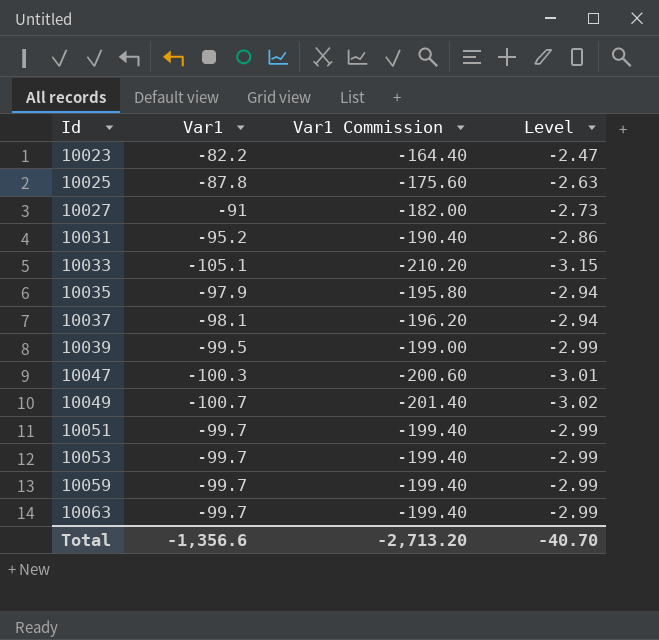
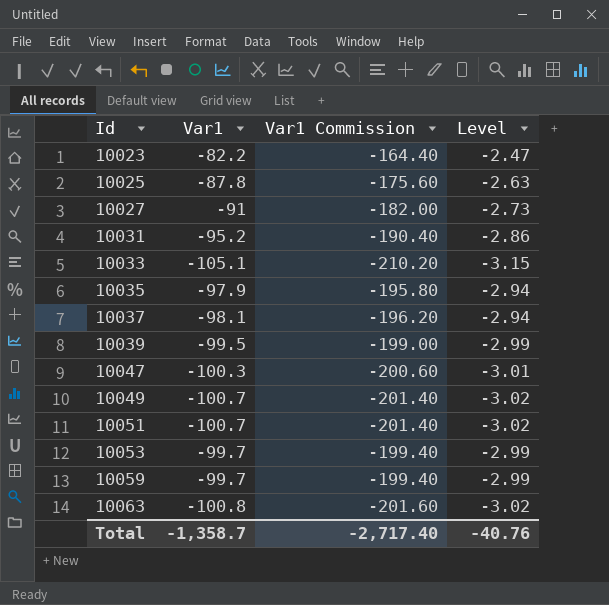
10051 | Var1: -99.7 -> -100.7
10051 | Var1 Commission: -199.40 -> -201.40
10051 | Level: -2.99 -> -3.02
10063 | Var1: -99.7 -> -100.8
10063 | Var1 Commission: -199.40 -> -201.60
10063 | Level: -2.99 -> -3.02
Total | Var1: -1,356.6 -> -1,358.7
Total | Var1 Commission: -2,713.20 -> -2,717.40
Total | Level: -40.70 -> -40.76

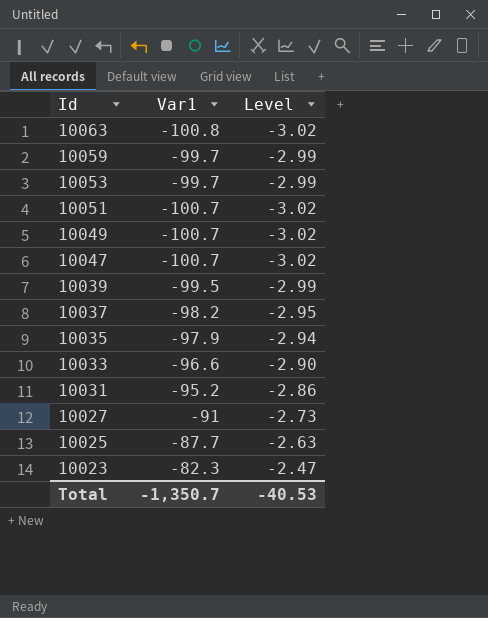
row order: Id ascending -> Id descending
column Var1 Commission | formula: [Var1] * 2 -> none
10047 | Var1: -100.3 -> -100.7
10047 | Level: -3.01 -> -3.02
10037 | Var1: -98.1 -> -98.2
10037 | Level: -2.94 -> -2.95
10033 | Var1: -105.1 -> -96.6
10033 | Level: -3.15 -> -2.90
10025 | Var1: -87.8 -> -87.7
10023 | Var1: -82.2 -> -82.3
Total | Var1: -1,358.7 -> -1,350.7
Total | Level: -40.76 -> -40.53

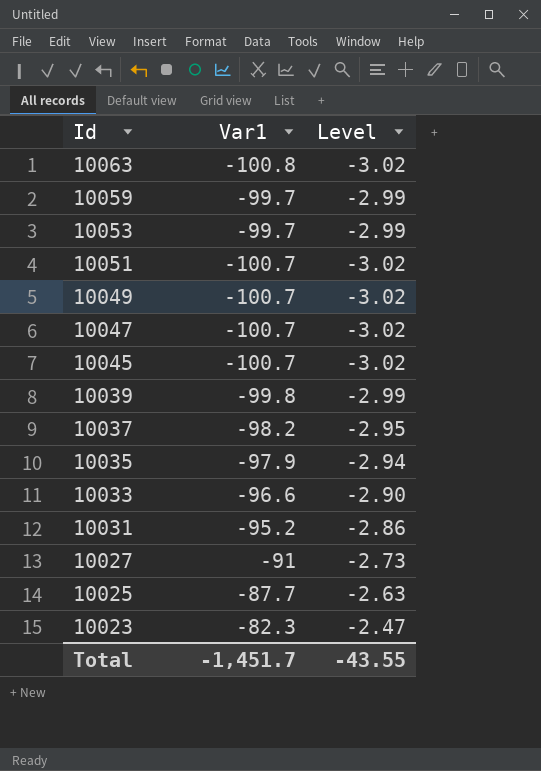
row 10045: none -> -100.7 | -3.02
10039 | Var1: -99.5 -> -99.8
Total | Var1: -1,350.7 -> -1,451.7
Total | Level: -40.53 -> -43.55

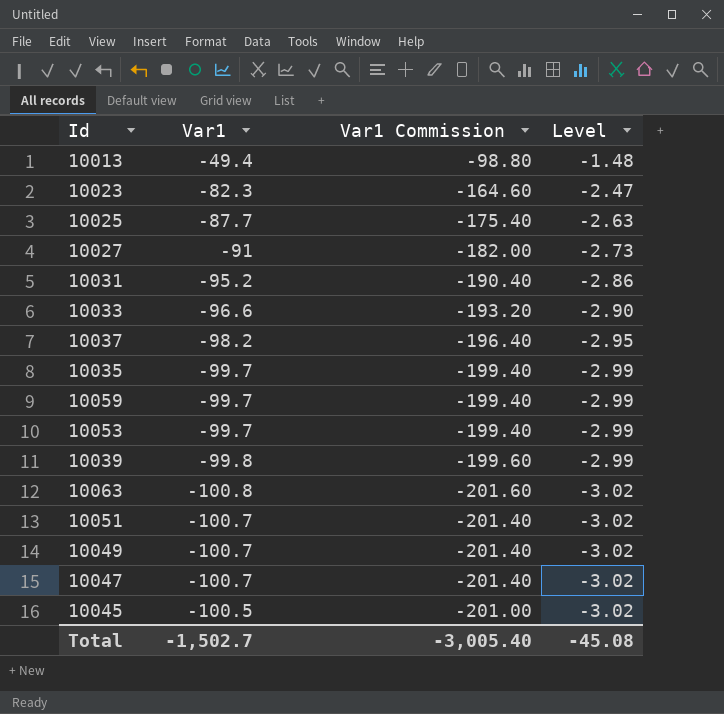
row order: Id descending -> Level descending
column Var1 Commission | formula: none -> [Var1] * 2
row 10013: none -> -49.4 | -98.80 | -1.48
10035 | Var1: -97.9 -> -99.7
10035 | Level: -2.94 -> -2.99
10045 | Var1: -100.7 -> -100.5
Total | Var1: -1,451.7 -> -1,502.7
Total | Level: -43.55 -> -45.08

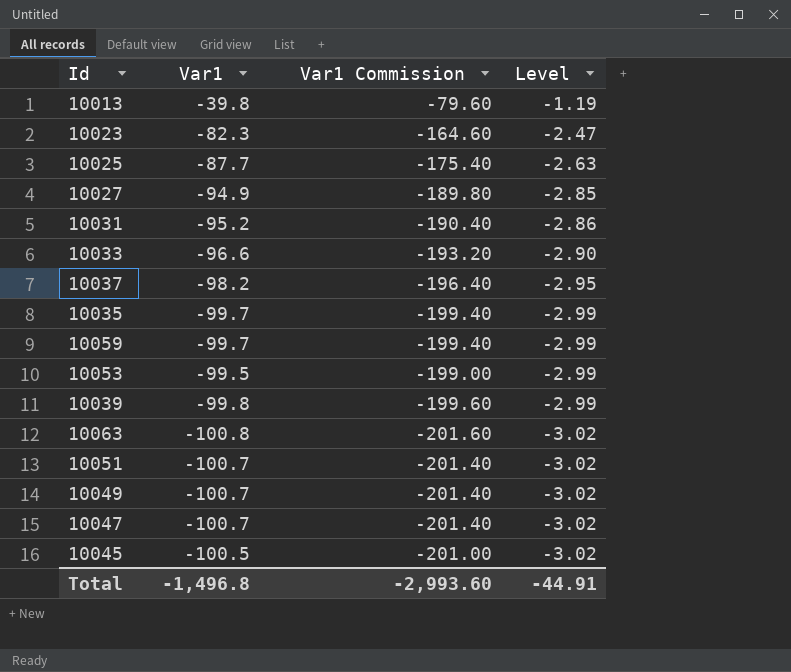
10013 | Var1: -49.4 -> -39.8
10013 | Var1 Commission: -98.80 -> -79.60
10013 | Level: -1.48 -> -1.19
10027 | Var1: -91 -> -94.9
10027 | Var1 Commission: -182.00 -> -189.80
10027 | Level: -2.73 -> -2.85
10053 | Var1: -99.7 -> -99.5
10053 | Var1 Commission: -199.40 -> -199.00
Total | Var1: -1,502.7 -> -1,496.8
Total | Var1 Commission: -3,005.40 -> -2,993.60
Total | Level: -45.08 -> -44.91

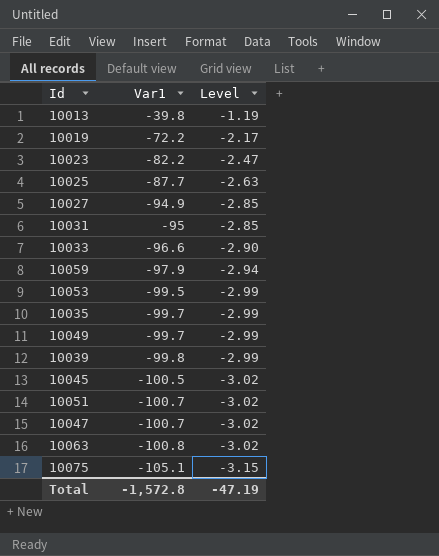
row order: Level descending -> Var1 descending
column Var1 Commission | formula: [Var1] * 2 -> none
row 10037: -98.2 | -196.40 | -2.95 -> none
row 10019: none -> -72.2 | -2.17
10023 | Var1: -82.3 -> -82.2
10031 | Var1: -95.2 -> -95
10031 | Level: -2.86 -> -2.85
10059 | Var1: -99.7 -> -97.9
10059 | Level: -2.99 -> -2.94
10049 | Var1: -100.7 -> -99.7
10049 | Level: -3.02 -> -2.99
row 10075: none -> -105.1 | -3.15
Total | Var1: -1,496.8 -> -1,572.8
Total | Level: -44.91 -> -47.19

